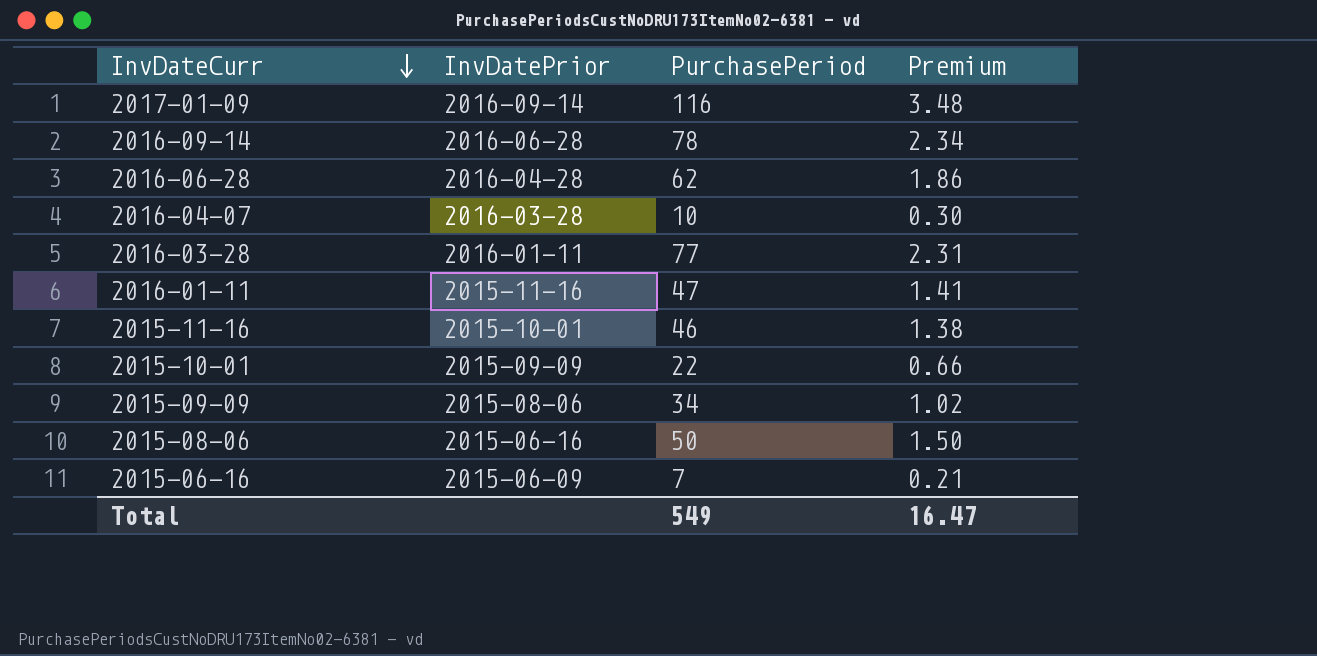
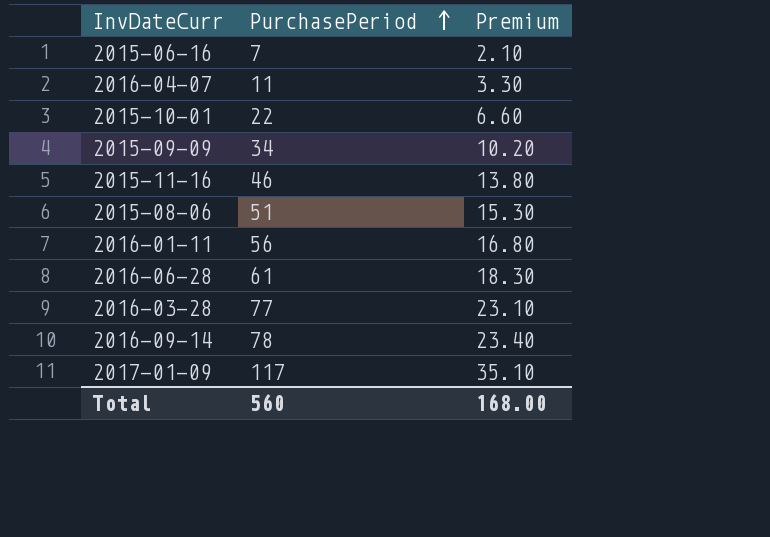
row order: InvDateCurr descending -> PurchasePeriod ascending
column InvDatePrior | position: 2 -> none
column Premium | formula: [PurchasePeriod] * 0.03 -> [PurchasePeriod] * 0.3
2016-04-07 | PurchasePeriod: 10 -> 11
2015-08-06 | PurchasePeriod: 50 -> 51
2016-01-11 | PurchasePeriod: 47 -> 56
2016-06-28 | PurchasePeriod: 62 -> 61
2017-01-09 | PurchasePeriod: 116 -> 117
Total | PurchasePeriod: 549 -> 560
Total | Premium: 16.47 -> 168.00

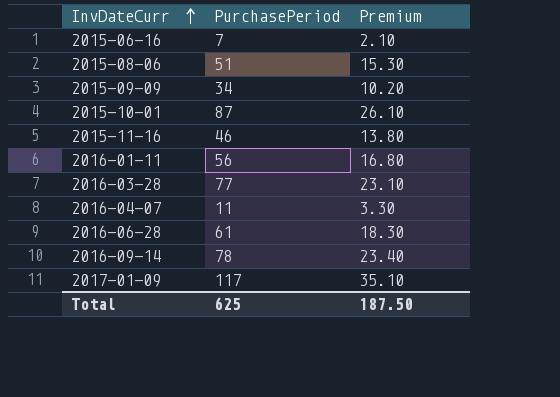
row order: PurchasePeriod ascending -> InvDateCurr ascending
2015-10-01 | PurchasePeriod: 22 -> 87
2015-10-01 | Premium: 6.60 -> 26.10
Total | PurchasePeriod: 560 -> 625
Total | Premium: 168.00 -> 187.50

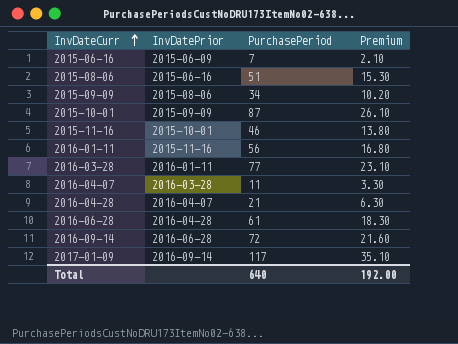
column InvDatePrior | position: none -> 2
row 2016-04-28: none -> 2016-04-07 | 21 | 6.30
2016-09-14 | PurchasePeriod: 78 -> 72
2016-09-14 | Premium: 23.40 -> 21.60
Total | PurchasePeriod: 625 -> 640
Total | Premium: 187.50 -> 192.00

